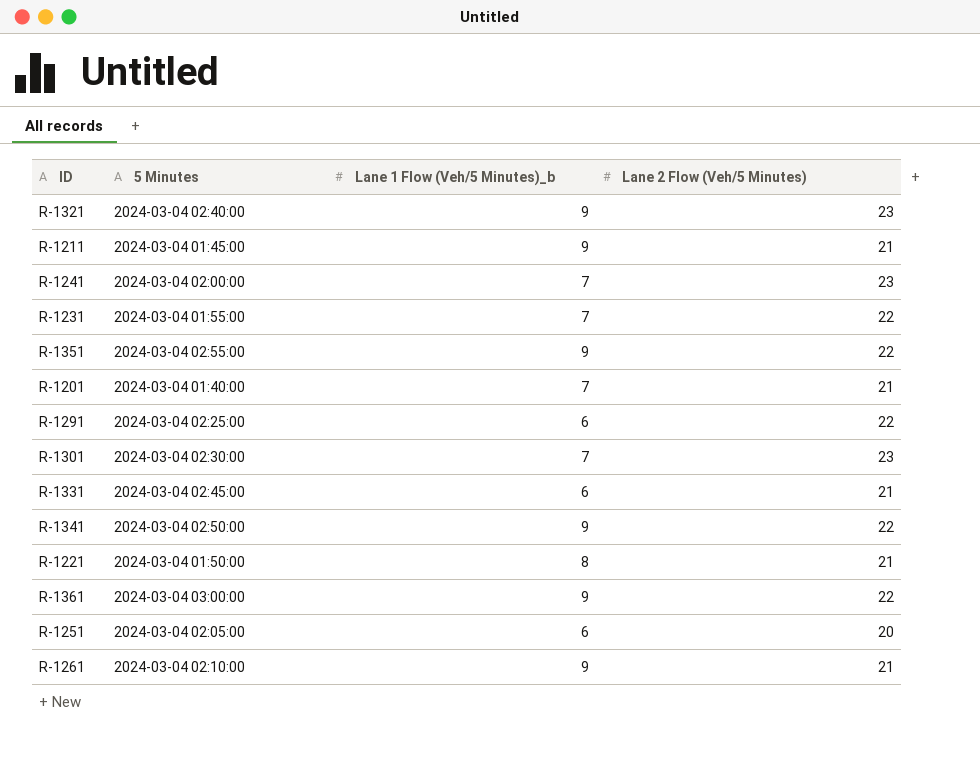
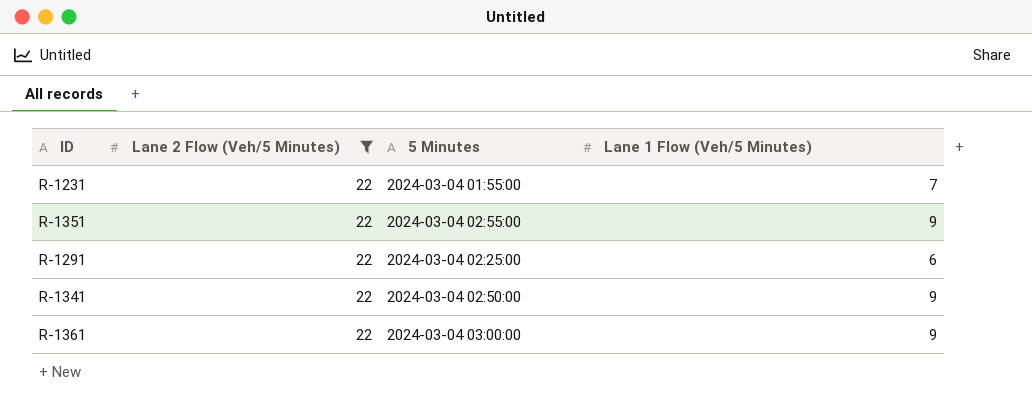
filter: none -> Lane 2 Flow (Veh/5 Minutes) = 22
column Lane 2 Flow (Veh/5 Minutes) | position: 4 -> 2
column name: Lane 1 Flow (Veh/5 Minutes)_b -> Lane 1 Flow (Veh/5 Minutes)

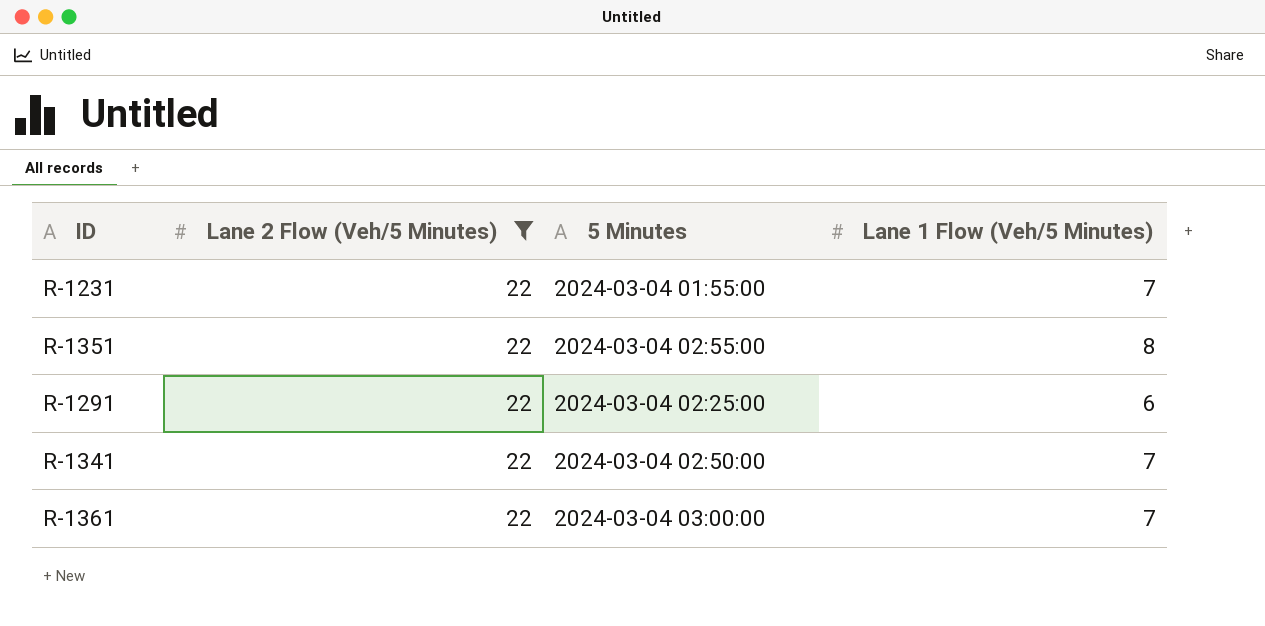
R-1351 | Lane 1 Flow (Veh/5 Minutes): 9 -> 8
R-1341 | Lane 1 Flow (Veh/5 Minutes): 9 -> 7
R-1361 | Lane 1 Flow (Veh/5 Minutes): 9 -> 7

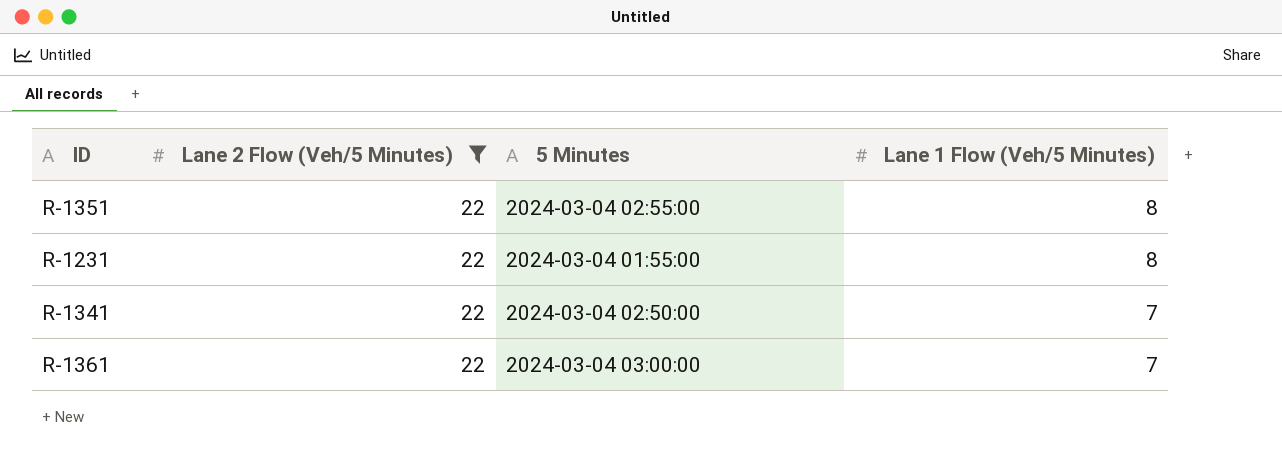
row order: none -> Lane 1 Flow (Veh/5 Minutes) descending
row R-1291: 22 | 2024-03-04 02:25:00 | 6 -> none
R-1231 | Lane 1 Flow (Veh/5 Minutes): 7 -> 8

